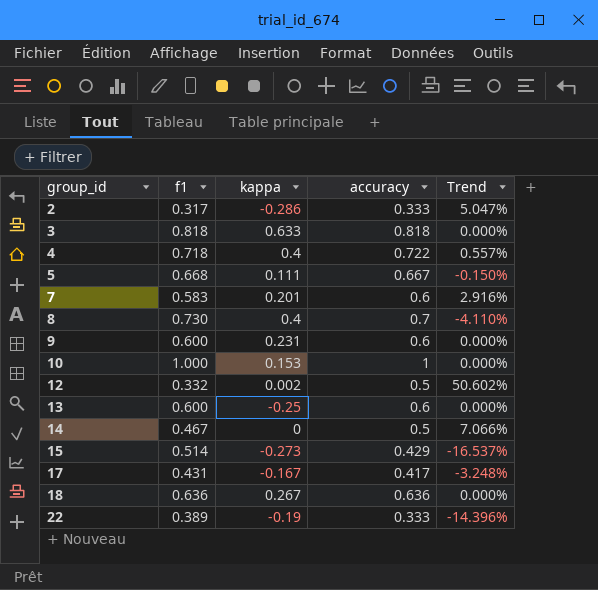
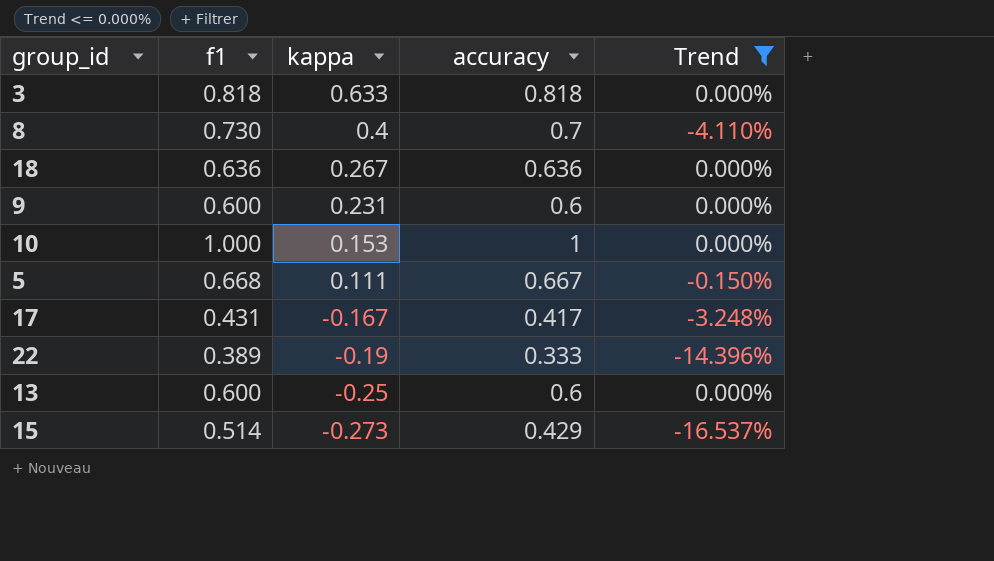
filter: none -> Trend <= 0.000%
row order: group_id ascending -> kappa descending

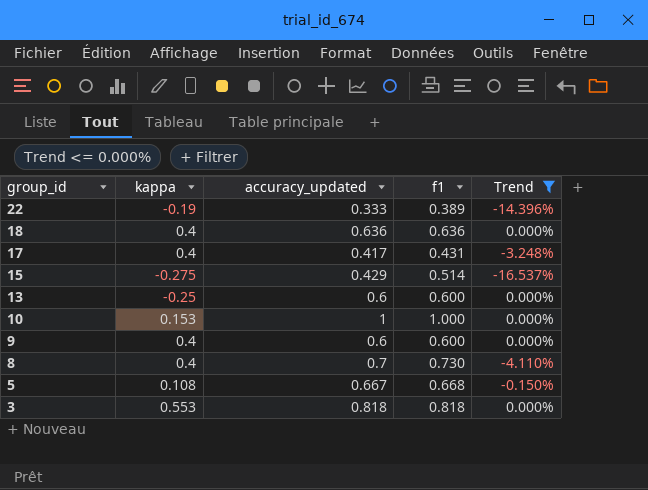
row order: kappa descending -> group_id descending
column name: accuracy -> accuracy_updated
column f1 | position: 2 -> 4
18 | kappa: 0.267 -> 0.4
17 | kappa: -0.167 -> 0.4
15 | kappa: -0.273 -> -0.275
9 | kappa: 0.231 -> 0.4
5 | kappa: 0.111 -> 0.108
3 | kappa: 0.633 -> 0.553

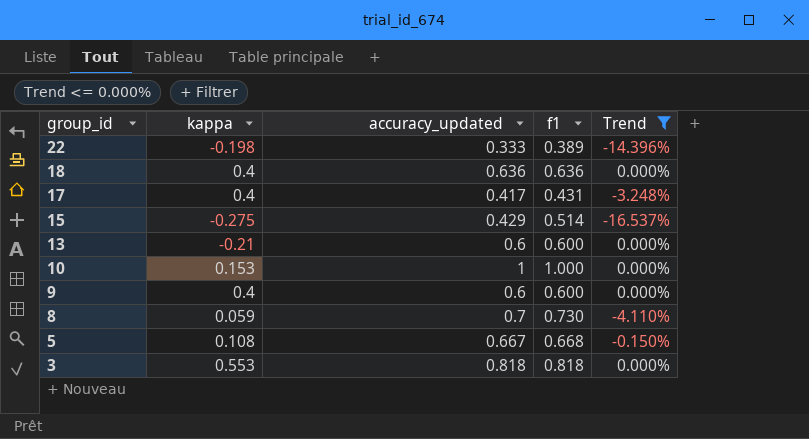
22 | kappa: -0.19 -> -0.198
13 | kappa: -0.25 -> -0.21
8 | kappa: 0.4 -> 0.059

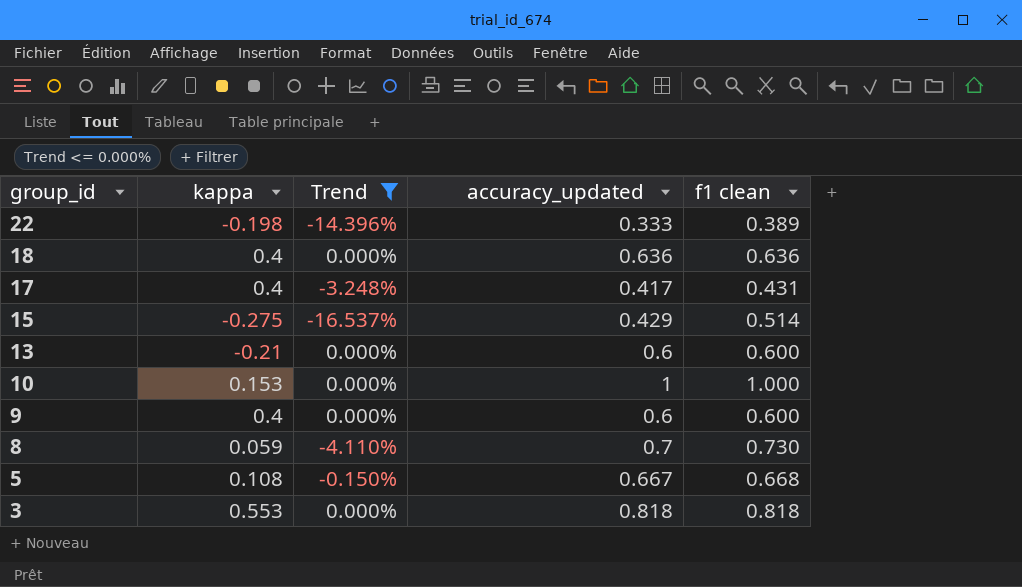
column Trend | position: 5 -> 3
column name: f1 -> f1 clean

